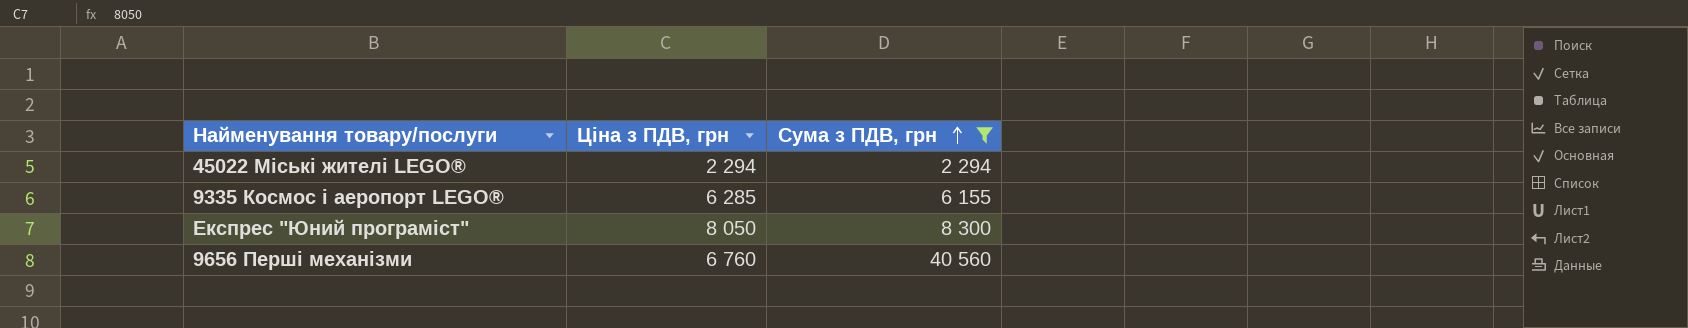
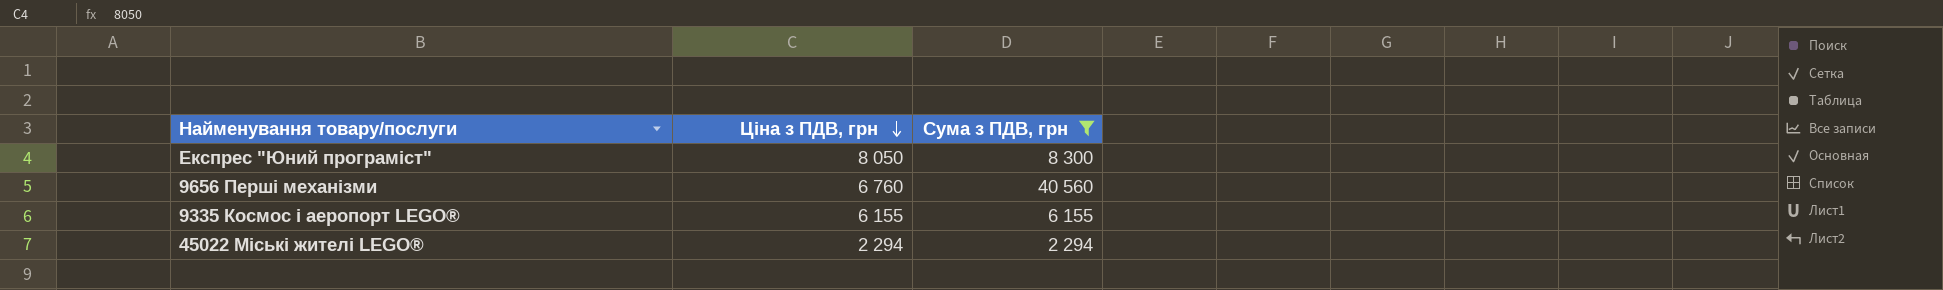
row order: Сума з ПДВ, грн ascending -> Ціна з ПДВ, грн descending
9335 Космос і аеропорт LEGO® | Ціна з ПДВ, грн: 6 285 -> 6 155

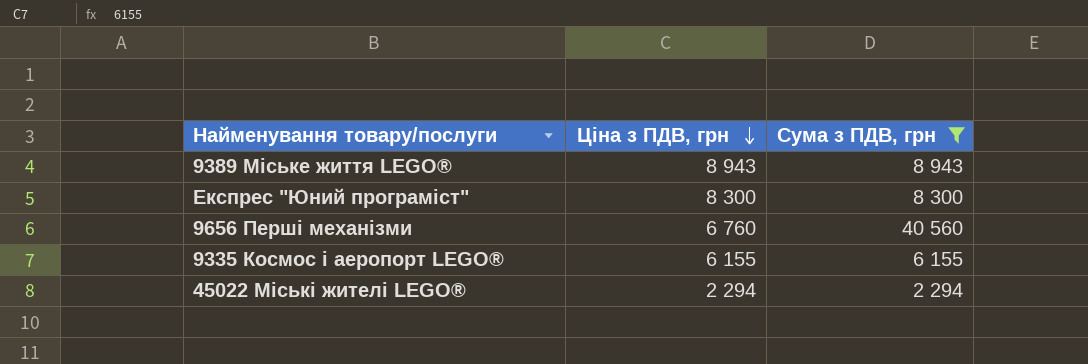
row 9389 Міське життя LEGO®: none -> 8 943 | 8 943
Експрес "Юний програміст" | Ціна з ПДВ, грн: 8 050 -> 8 300

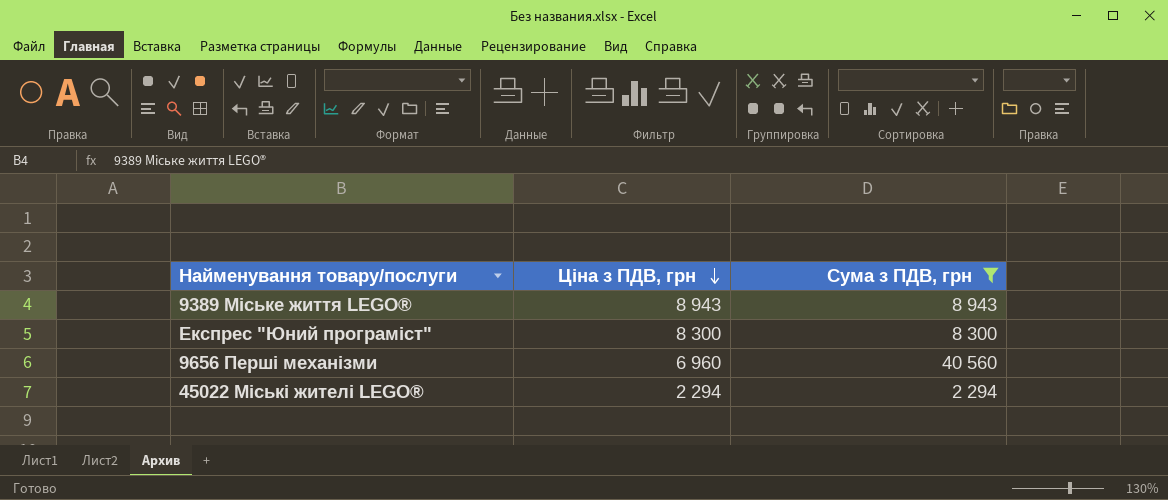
row 9335 Космос і аеропорт LEGO®: 6 155 | 6 155 -> none
9656 Перші механізми | Ціна з ПДВ, грн: 6 760 -> 6 960

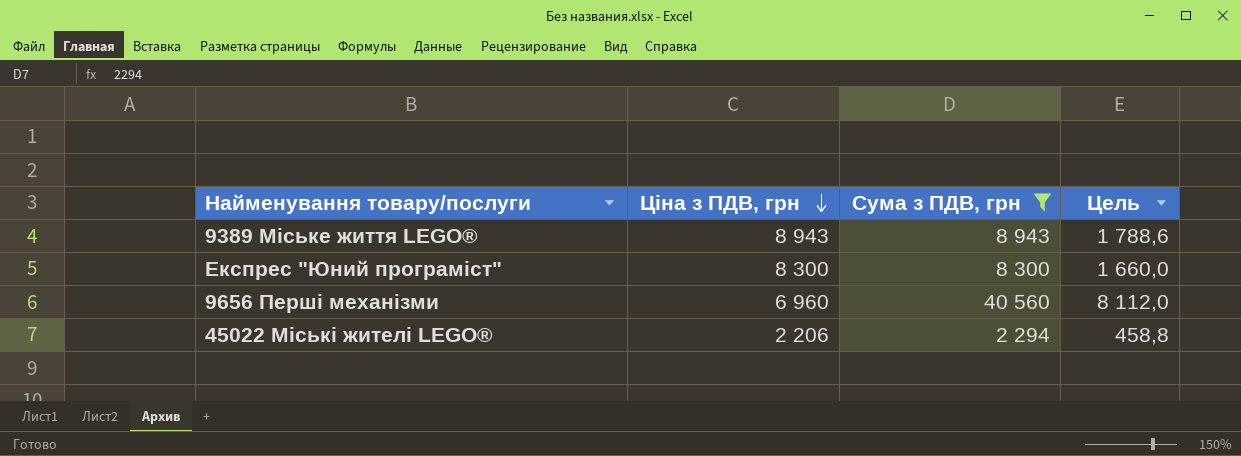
column Цель | formula: none -> [Сума з ПДВ, грн] * 0,2
45022 Міські жителі LEGO® | Ціна з ПДВ, грн: 2 294 -> 2 206

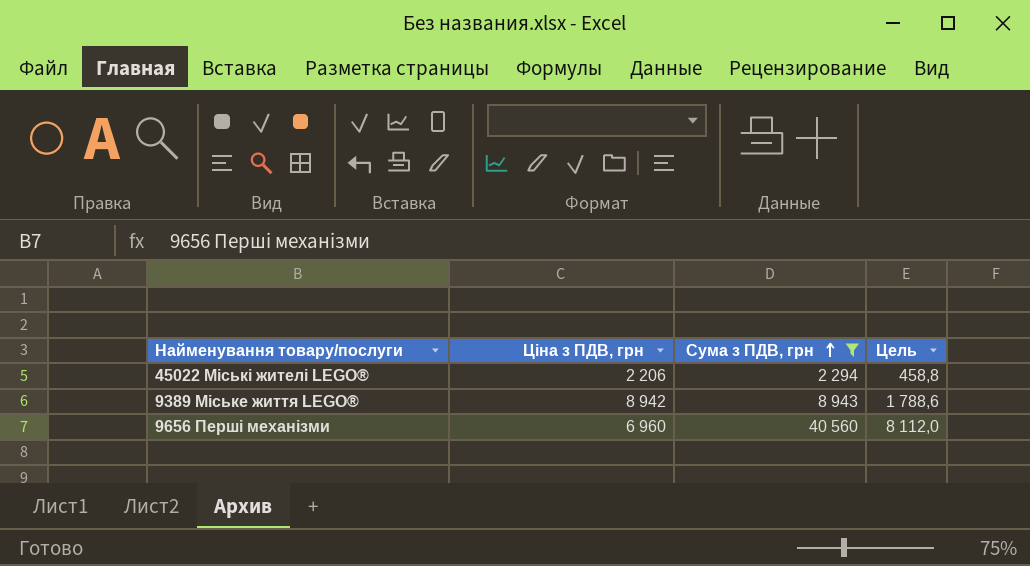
row order: Ціна з ПДВ, грн descending -> Сума з ПДВ, грн ascending
row Експрес "Юний програміст": 8 300 | 8 300 | 1 660,0 -> none
9389 Міське життя LEGO® | Ціна з ПДВ, грн: 8 943 -> 8 942

